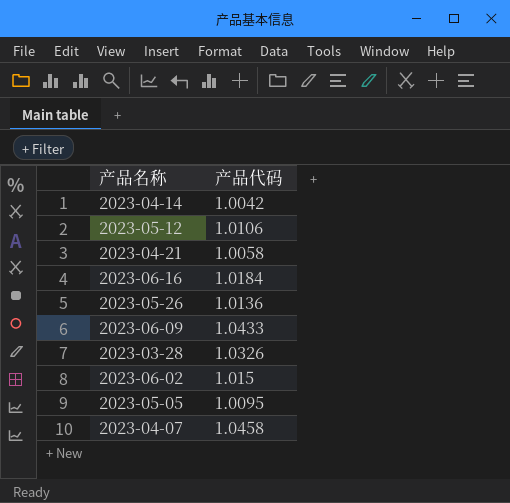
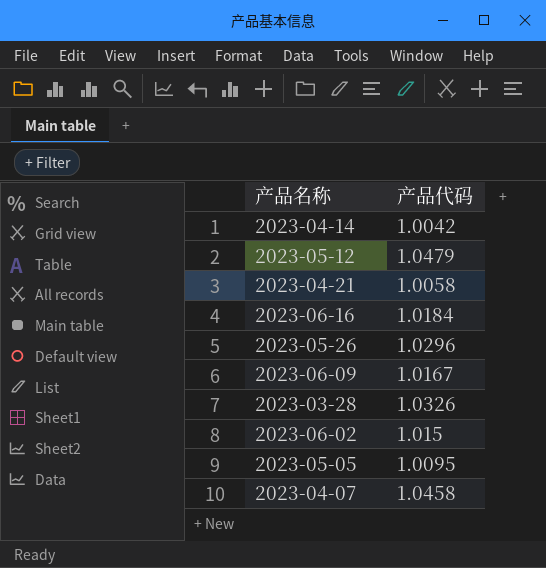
2023-05-12 | 产品代码: 1.0106 -> 1.0479
2023-05-26 | 产品代码: 1.0136 -> 1.0296
2023-06-09 | 产品代码: 1.0433 -> 1.0167

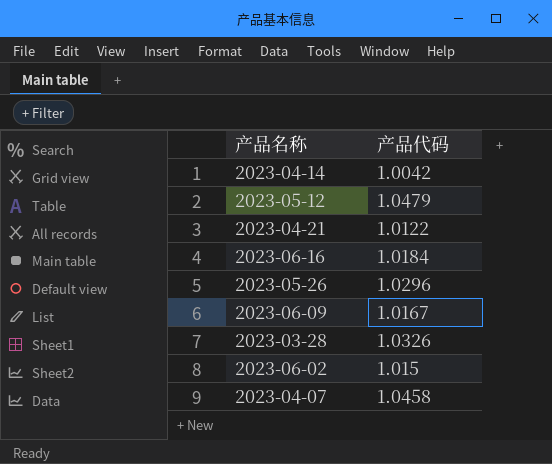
row 2023-05-05: 1.0095 -> none
2023-04-21 | 产品代码: 1.0058 -> 1.0122

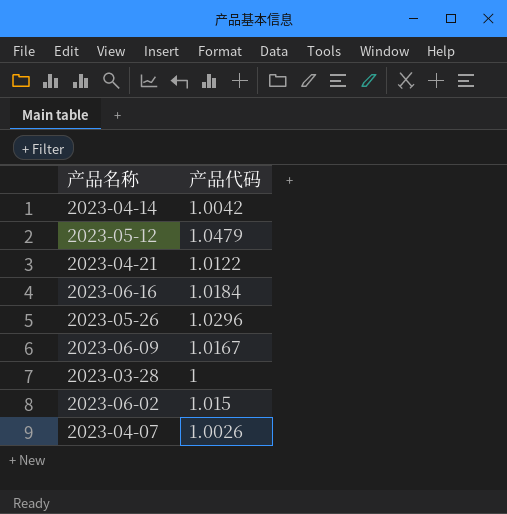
2023-03-28 | 产品代码: 1.0326 -> 1
2023-04-07 | 产品代码: 1.0458 -> 1.0026

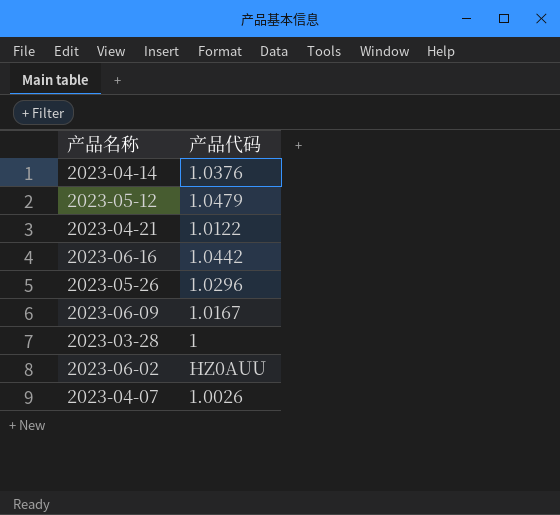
2023-04-14 | 产品代码: 1.0042 -> 1.0376
2023-06-16 | 产品代码: 1.0184 -> 1.0442
2023-06-02 | 产品代码: 1.015 -> HZ0AUU

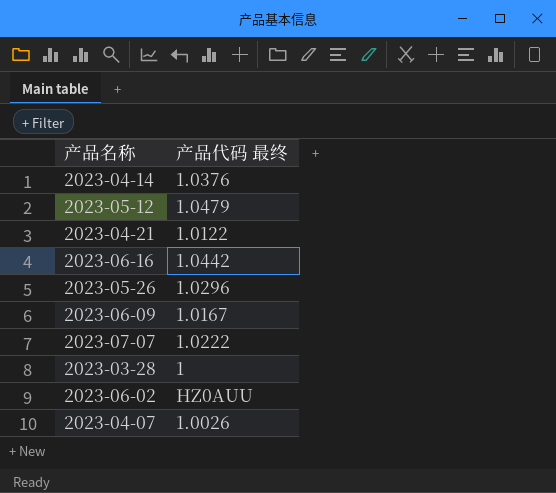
column name: 产品代码 -> 产品代码 最终
row 2023-07-07: none -> 1.0222

